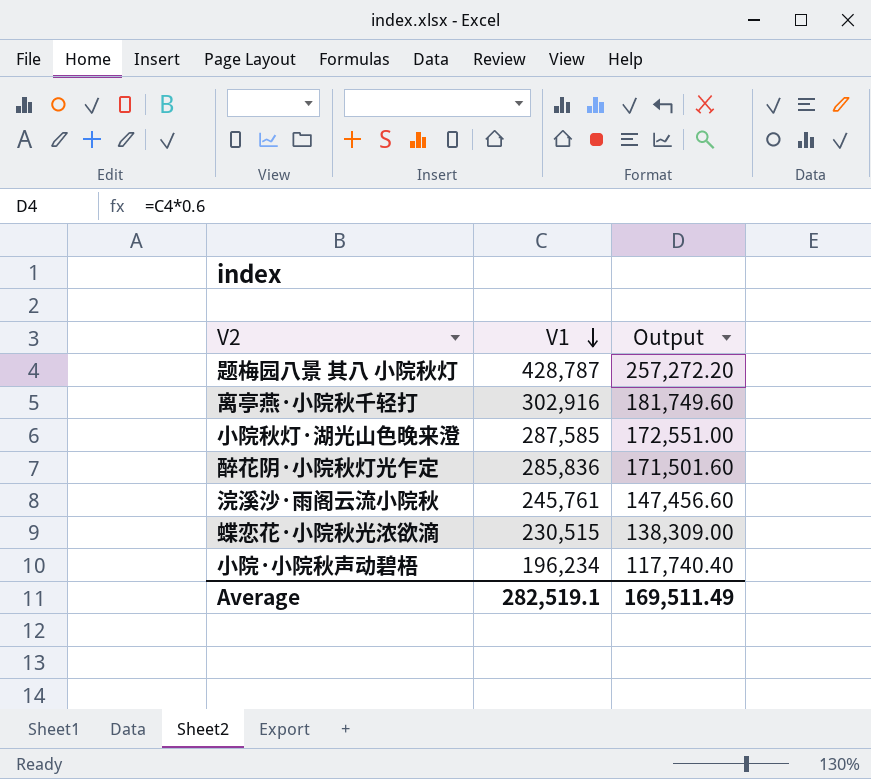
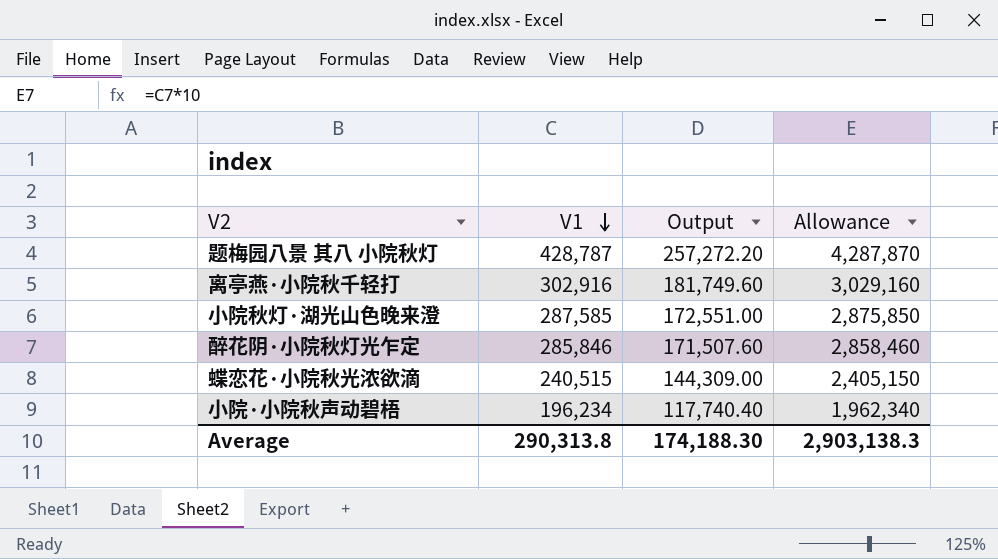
column Allowance | formula: none -> [V1] * 10
row 浣溪沙·雨阁云流小院秋: 245,761 | 147,456.60 -> none
醉花阴·小院秋灯光乍定 | V1: 285,836 -> 285,846
醉花阴·小院秋灯光乍定 | Output: 171,501.60 -> 171,507.60
蝶恋花·小院秋光浓欲滴 | V1: 230,515 -> 240,515
蝶恋花·小院秋光浓欲滴 | Output: 138,309.00 -> 144,309.00
Average | V1: 282,519.1 -> 290,313.8
Average | Output: 169,511.49 -> 174,188.30

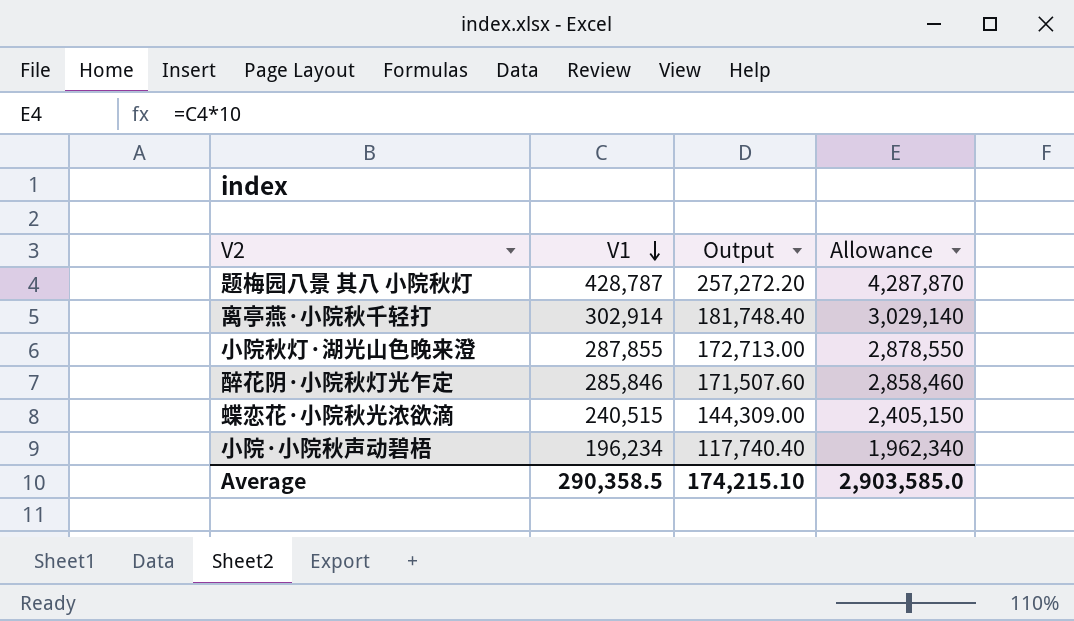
离亭燕·小院秋千轻打 | V1: 302,916 -> 302,914
离亭燕·小院秋千轻打 | Output: 181,749.60 -> 181,748.40
离亭燕·小院秋千轻打 | Allowance: 3,029,160 -> 3,029,140
小院秋灯·湖光山色晚来澄 | V1: 287,585 -> 287,855
小院秋灯·湖光山色晚来澄 | Output: 172,551.00 -> 172,713.00
小院秋灯·湖光山色晚来澄 | Allowance: 2,875,850 -> 2,878,550
Average | V1: 290,313.8 -> 290,358.5
Average | Output: 174,188.30 -> 174,215.10
Average | Allowance: 2,903,138.3 -> 2,903,585.0

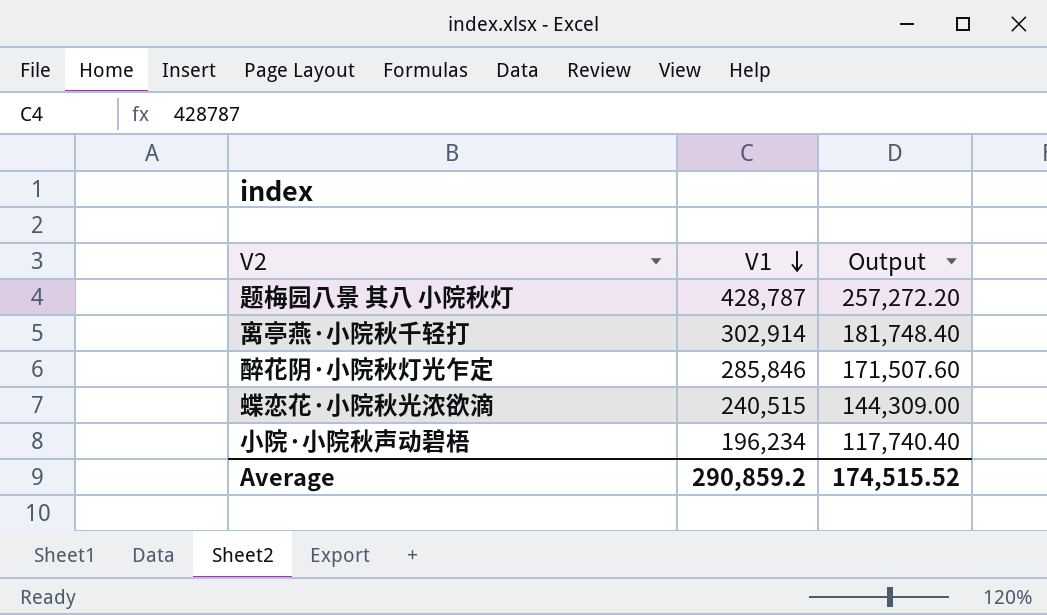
column Allowance | formula: [V1] * 10 -> none
row 小院秋灯·湖光山色晚来澄: 287,855 | 172,713.00 | 2,878,550 -> none
Average | V1: 290,358.5 -> 290,859.2
Average | Output: 174,215.10 -> 174,515.52

